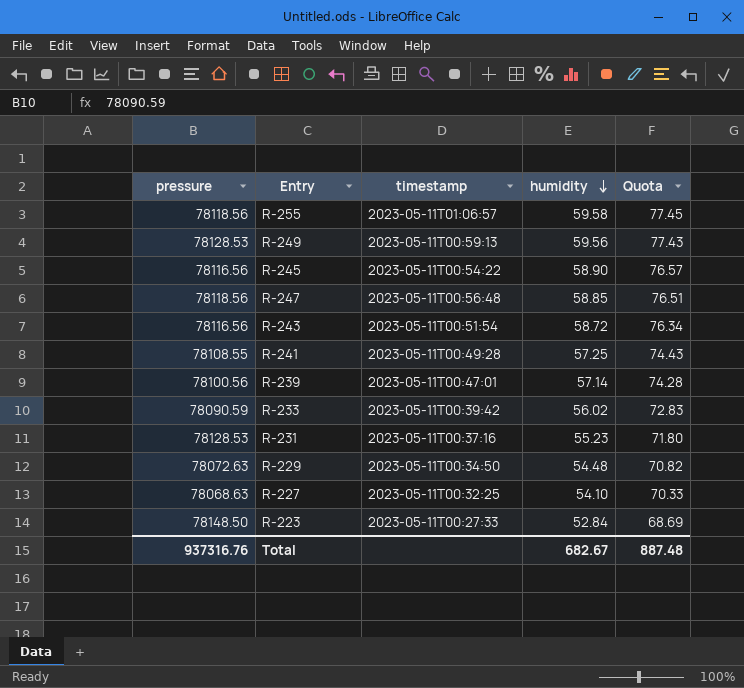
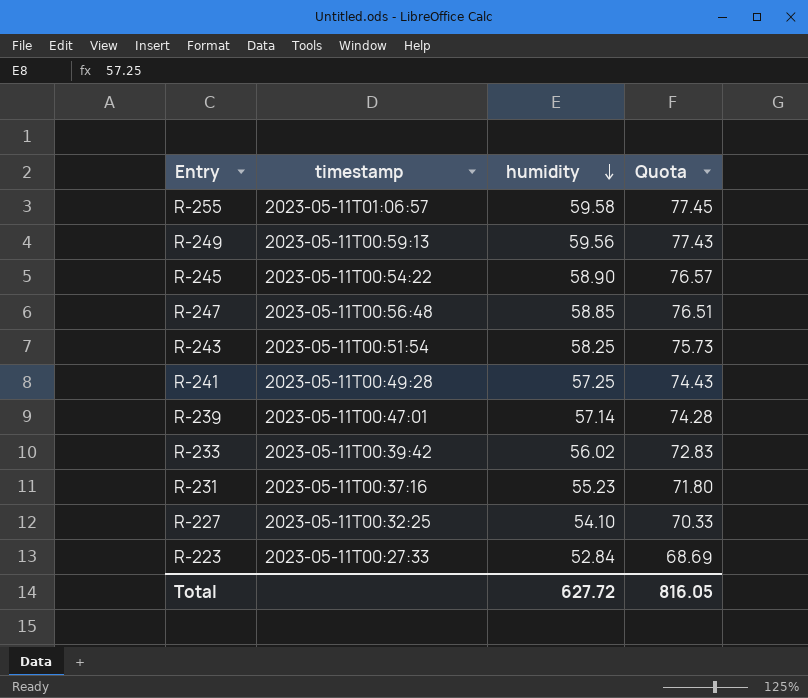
column pressure | position: 1 -> none
row R-229: 78072.63 | 2023-05-11T00:34:50 | 54.48 | 70.82 -> none
R-243 | humidity: 58.72 -> 58.25
R-243 | Quota: 76.34 -> 75.73
Total | humidity: 682.67 -> 627.72
Total | Quota: 887.48 -> 816.05

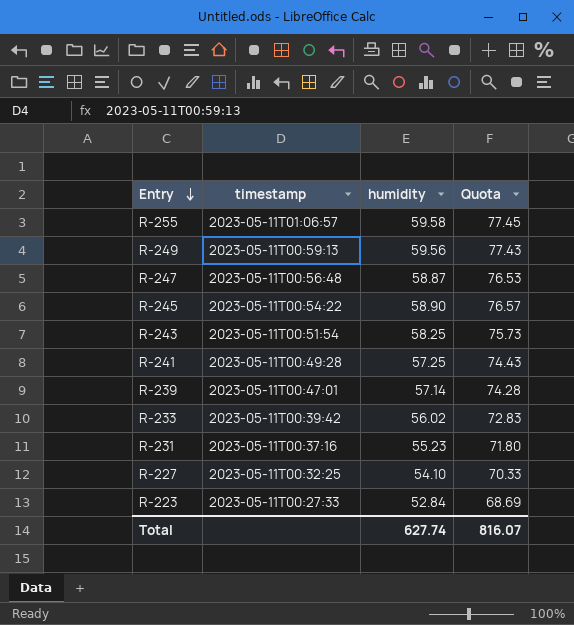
row order: humidity descending -> Entry descending
R-247 | humidity: 58.85 -> 58.87
R-247 | Quota: 76.51 -> 76.53
Total | humidity: 627.72 -> 627.74
Total | Quota: 816.05 -> 816.07

